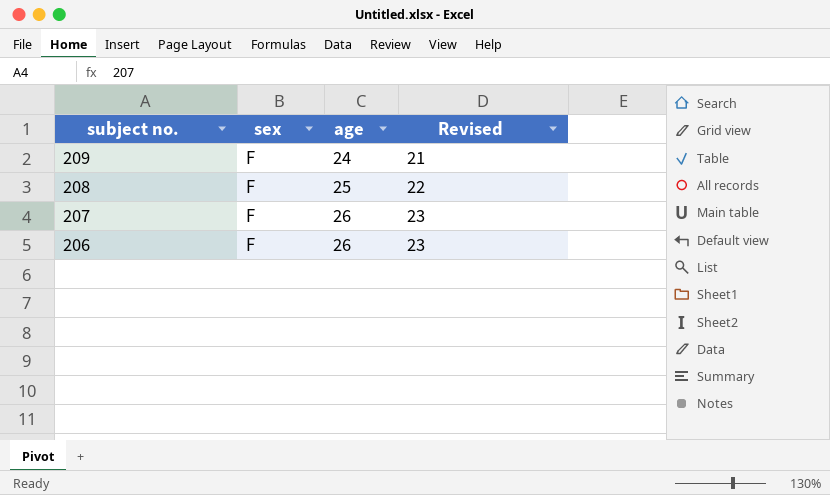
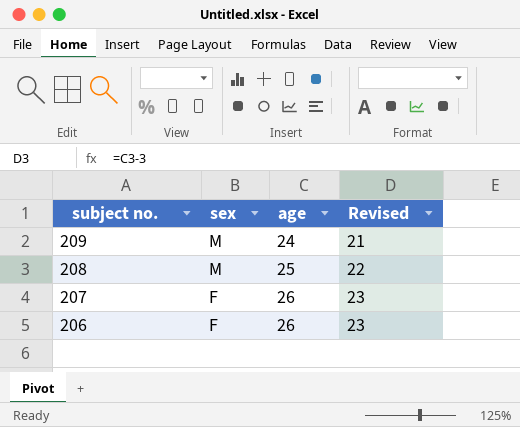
209 | sex: F -> M
208 | sex: F -> M

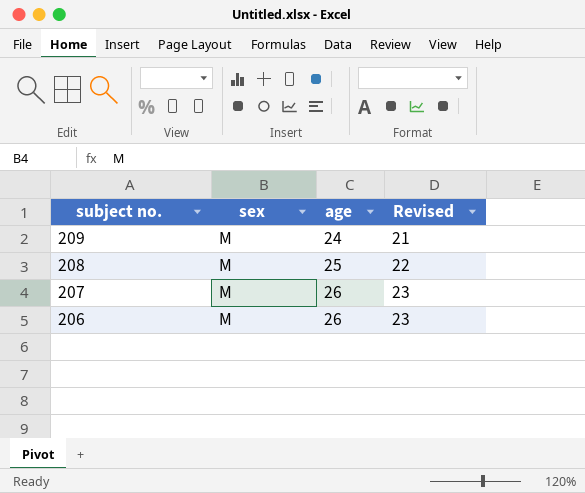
207 | sex: F -> M
206 | sex: F -> M

